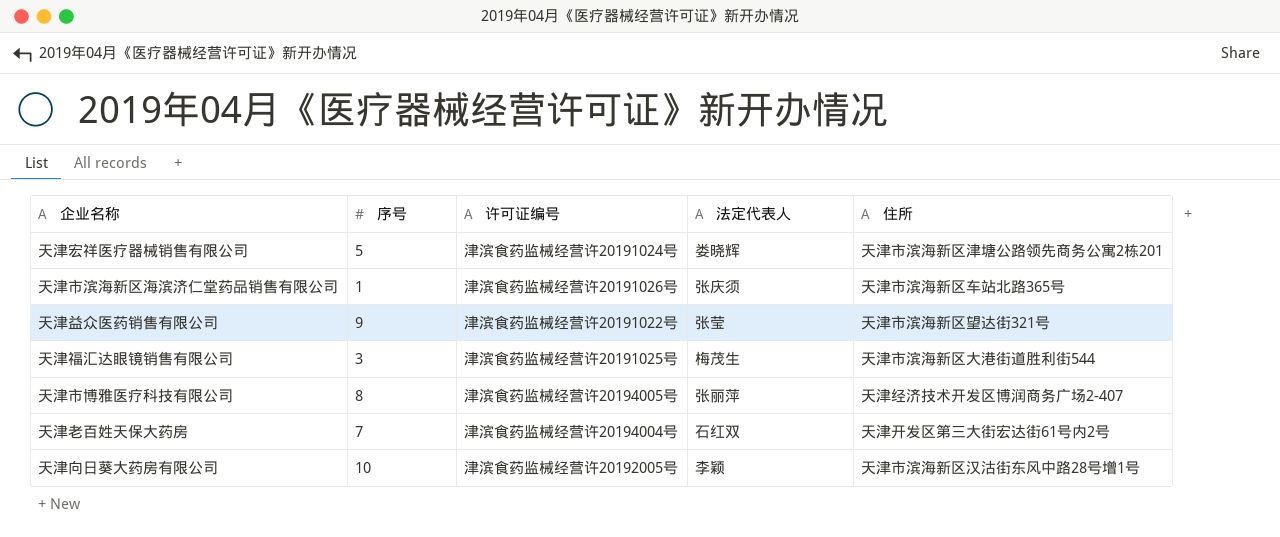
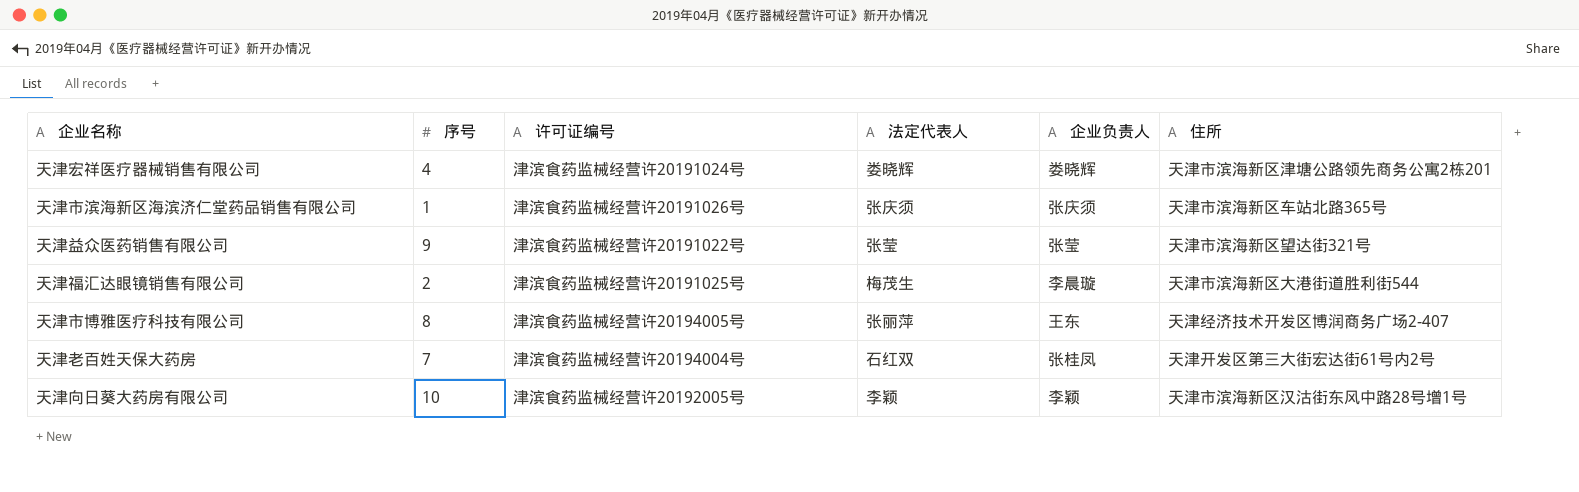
column 企业负责人 | position: none -> 5
天津宏祥医疗器械销售有限公司 | 序号: 5 -> 4
天津福汇达眼镜销售有限公司 | 序号: 3 -> 2

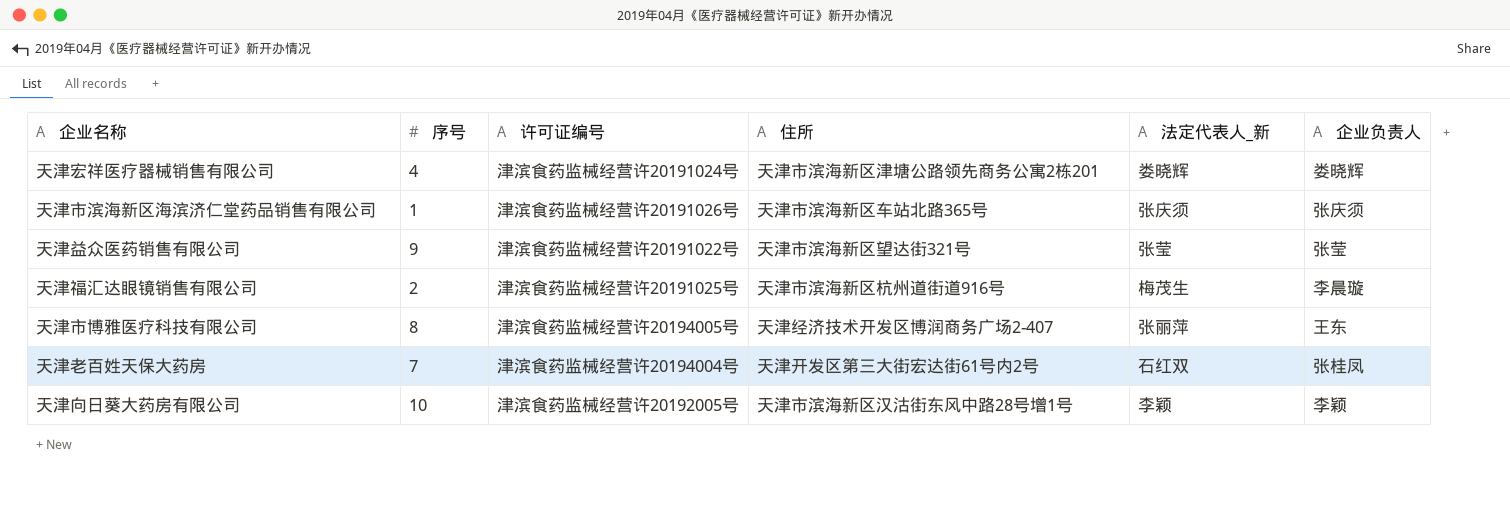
column 住所 | position: 6 -> 4
column name: 法定代表人 -> 法定代表人_新
天津福汇达眼镜销售有限公司 | 住所: 天津市滨海新区大港街道胜利街544 -> 天津市滨海新区杭州道街道916号

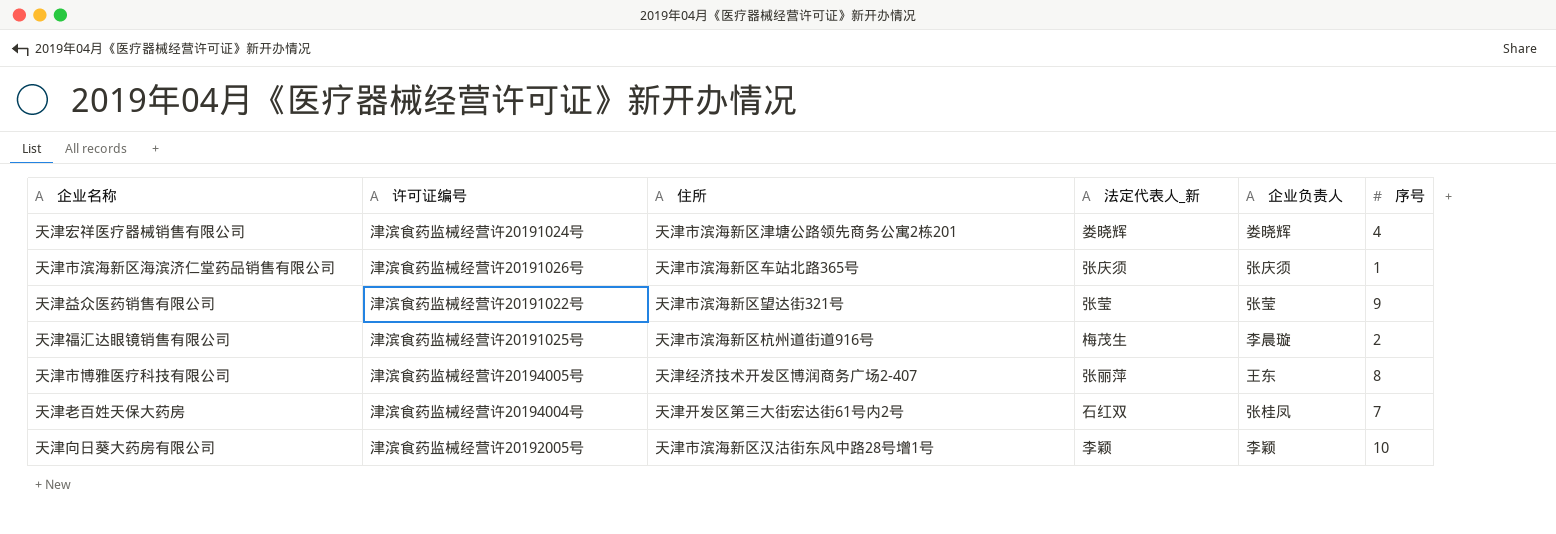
column 序号 | position: 2 -> 6

